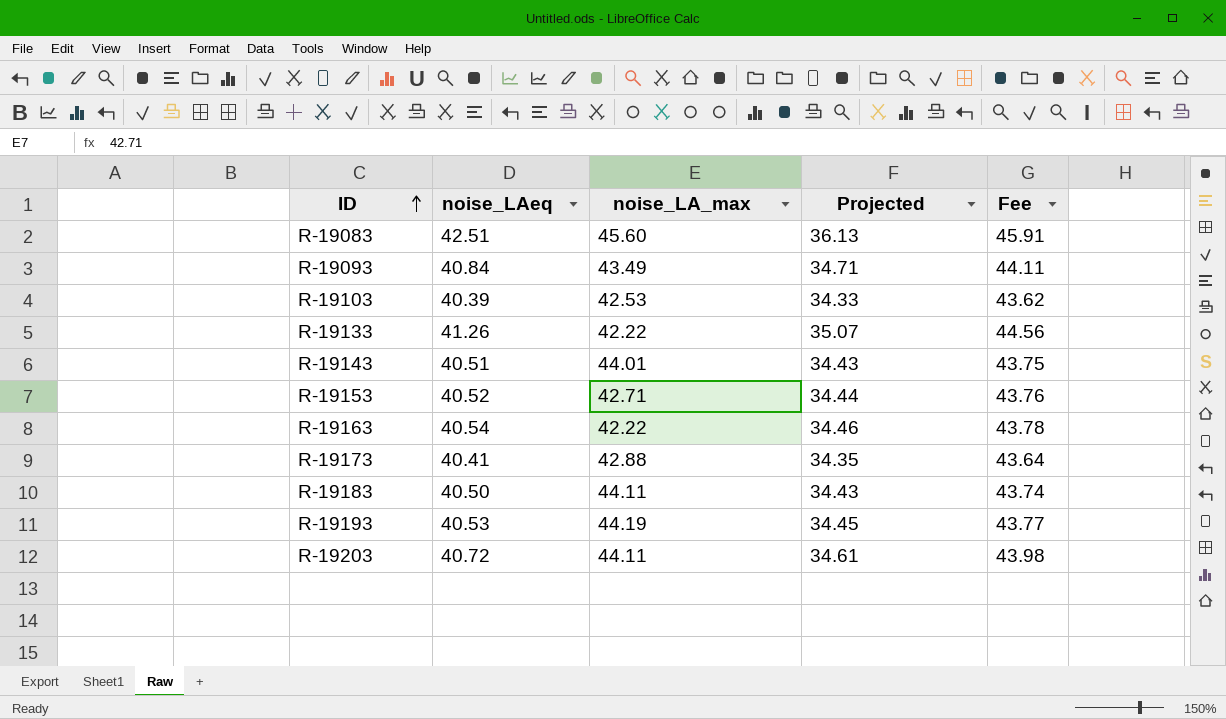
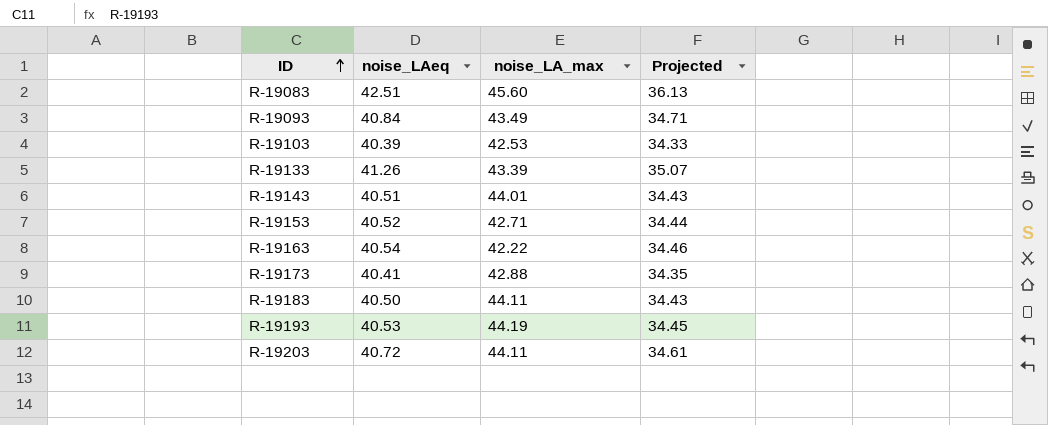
column Fee | formula: [noise_LAeq] * 1.08 -> none
R-19133 | noise_LA_max: 42.22 -> 43.39

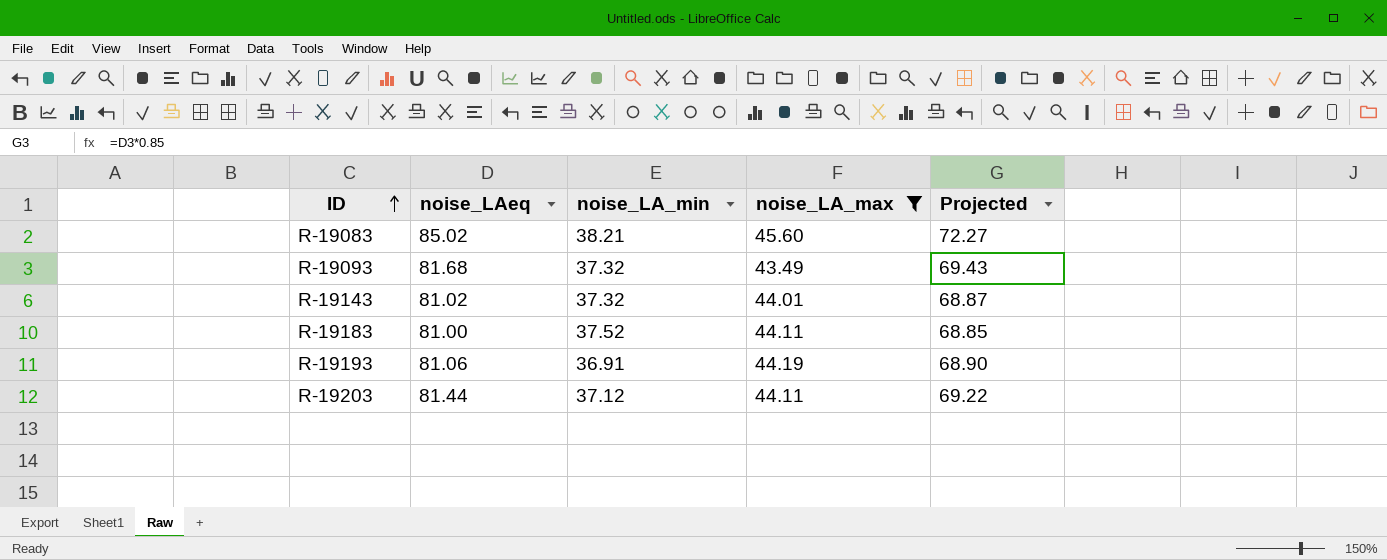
filter: none -> noise_LA_max >= 43.49
column noise_LA_min | position: none -> 3
R-19083 | noise_LAeq: 42.51 -> 85.02
R-19083 | Projected: 36.13 -> 72.27
R-19093 | noise_LAeq: 40.84 -> 81.68
R-19093 | Projected: 34.71 -> 69.43
R-19143 | noise_LAeq: 40.51 -> 81.02
R-19143 | Projected: 34.43 -> 68.87
R-19183 | noise_LAeq: 40.50 -> 81.00
R-19183 | Projected: 34.43 -> 68.85
R-19193 | noise_LAeq: 40.53 -> 81.06
R-19193 | Projected: 34.45 -> 68.90
R-19203 | noise_LAeq: 40.72 -> 81.44
R-19203 | Projected: 34.61 -> 69.22

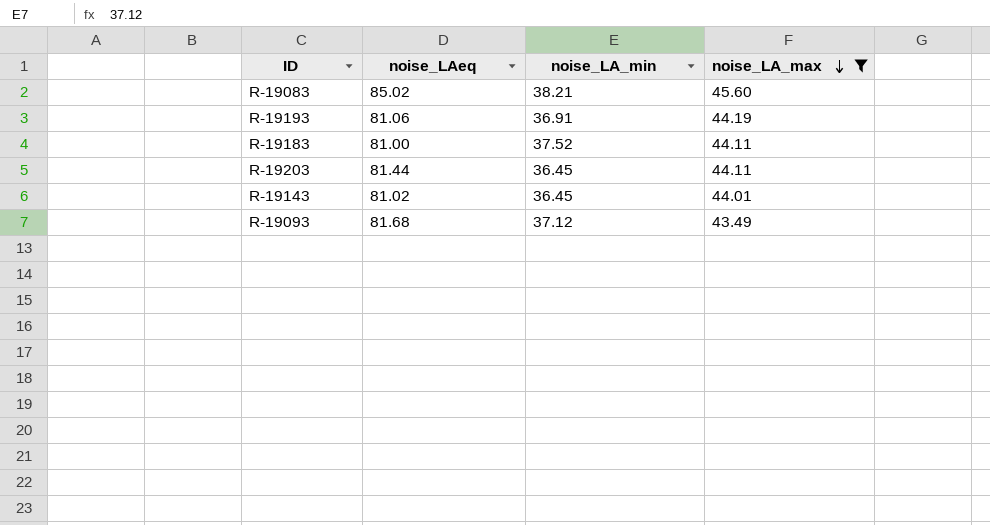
row order: ID ascending -> noise_LA_max descending
column Projected | formula: [noise_LAeq] * 0.85 -> none
R-19203 | noise_LA_min: 37.12 -> 36.45
R-19143 | noise_LA_min: 37.32 -> 36.45
R-19093 | noise_LA_min: 37.32 -> 37.12

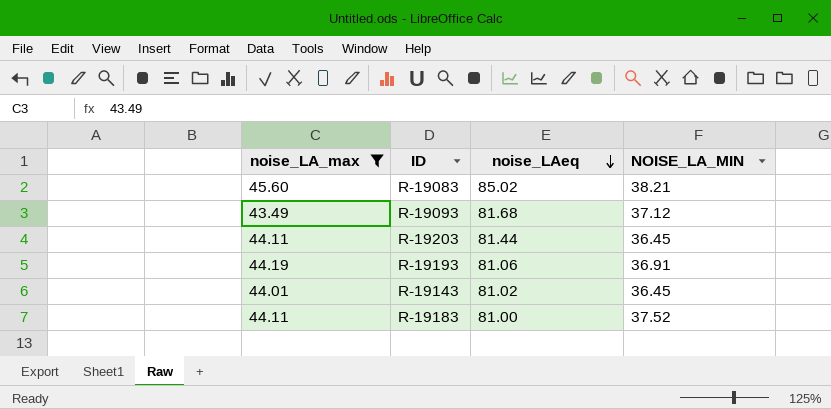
row order: noise_LA_max descending -> noise_LAeq descending
column noise_LA_max | position: 4 -> 1
column name: noise_LA_min -> NOISE_LA_MIN

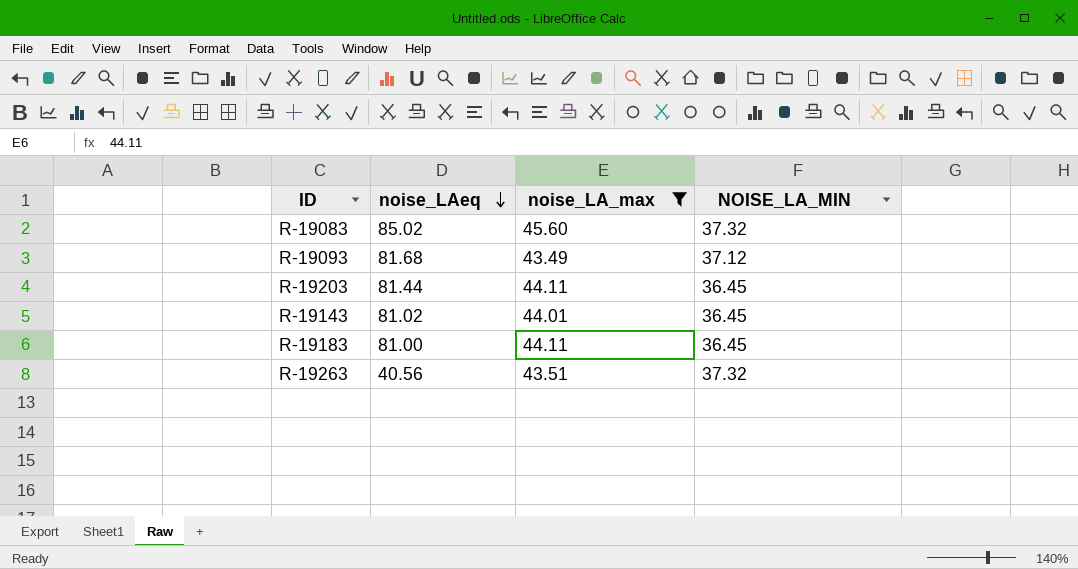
column noise_LA_max | position: 1 -> 3
row R-19193: 44.19 | 81.06 | 36.91 -> none
R-19083 | NOISE_LA_MIN: 38.21 -> 37.32
R-19183 | NOISE_LA_MIN: 37.52 -> 36.45
row R-19263: none -> 40.56 | 43.51 | 37.32

